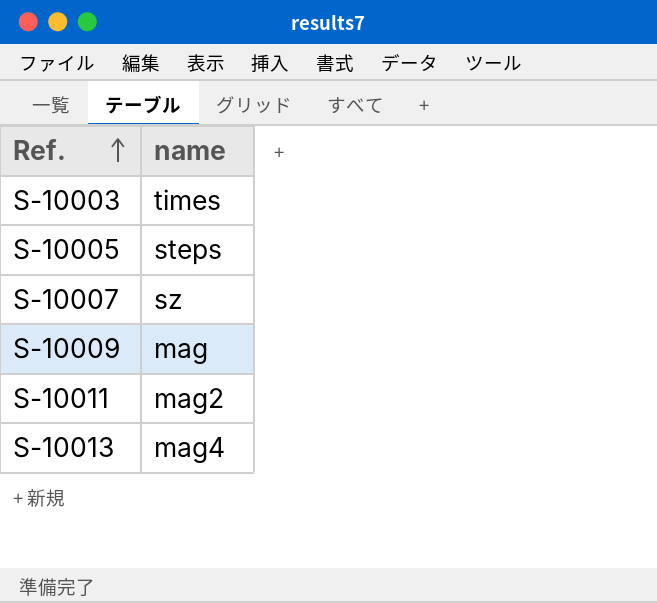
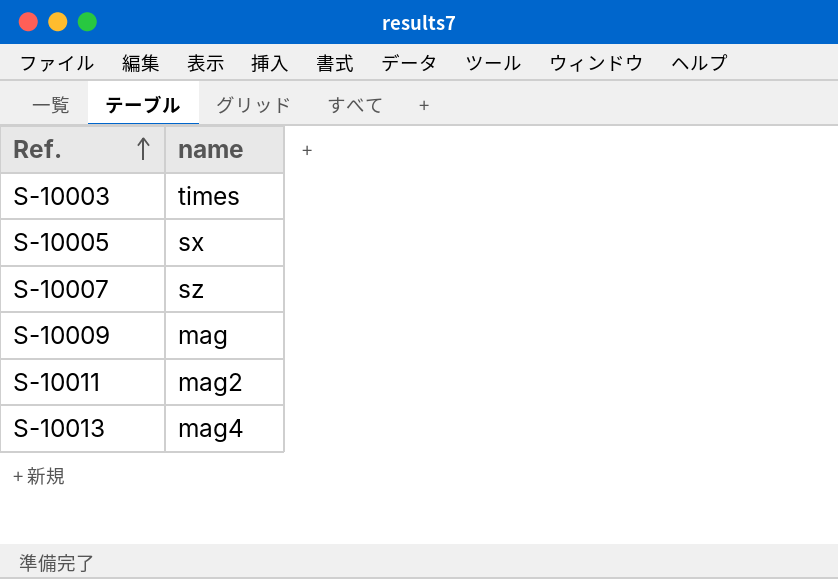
S-10005 | name: steps -> sx

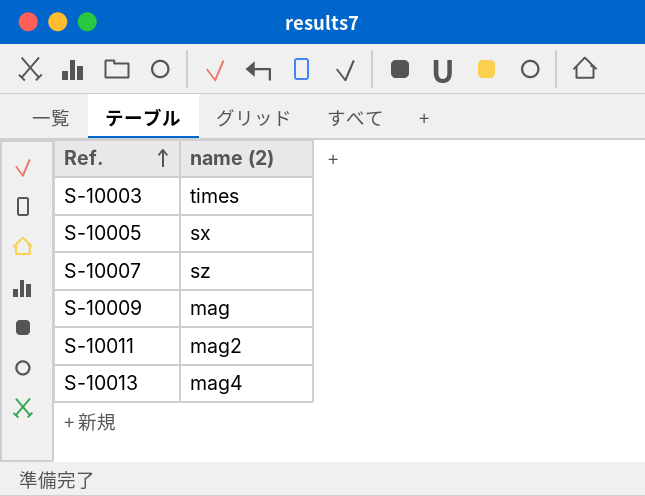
column name: name -> name (2)

